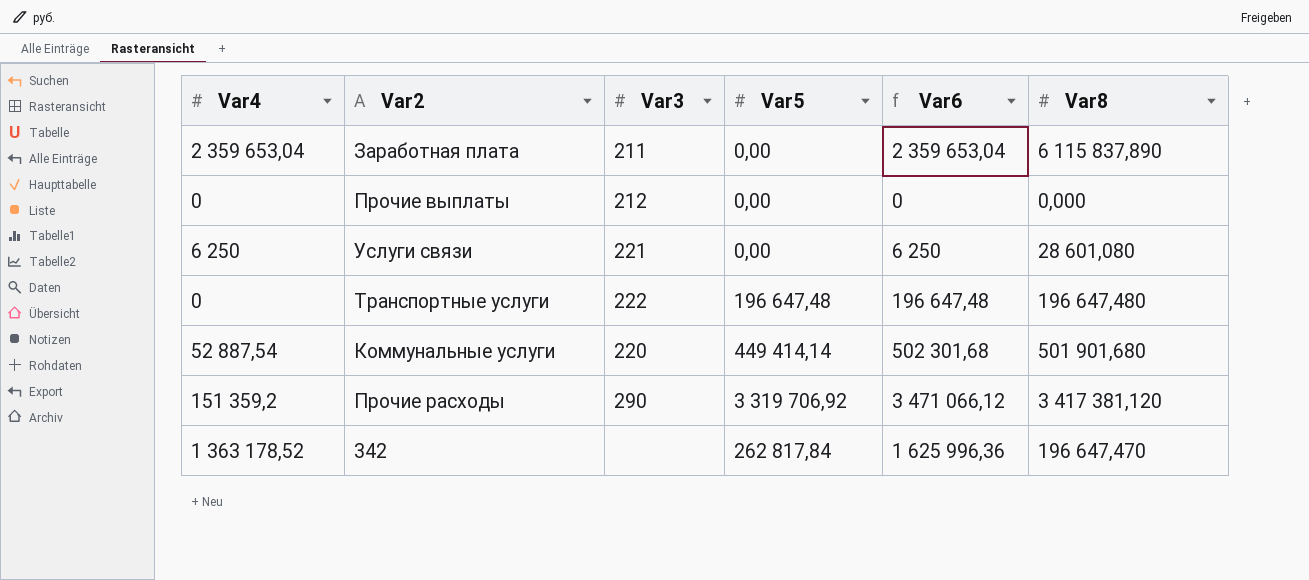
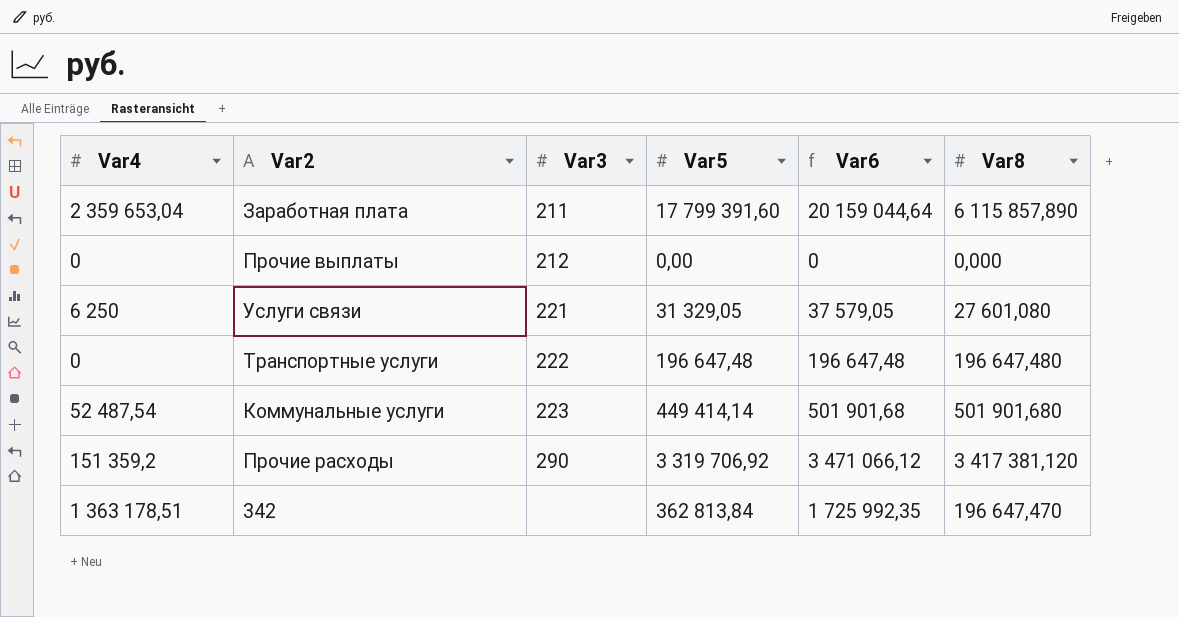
Заработная плата | Var5: 0,00 -> 17 799 391,60
Заработная плата | Var6: 2 359 653,04 -> 20 159 044,64
Заработная плата | Var8: 6 115 837,890 -> 6 115 857,890
Услуги связи | Var5: 0,00 -> 31 329,05
Услуги связи | Var6: 6 250 -> 37 579,05
Услуги связи | Var8: 28 601,080 -> 27 601,080
Коммунальные услуги | Var4: 52 887,54 -> 52 487,54
Коммунальные услуги | Var3: 220 -> 223
Коммунальные услуги | Var6: 502 301,68 -> 501 901,68
342 | Var4: 1 363 178,52 -> 1 363 178,51
342 | Var5: 262 817,84 -> 362 813,84
342 | Var6: 1 625 996,36 -> 1 725 992,35

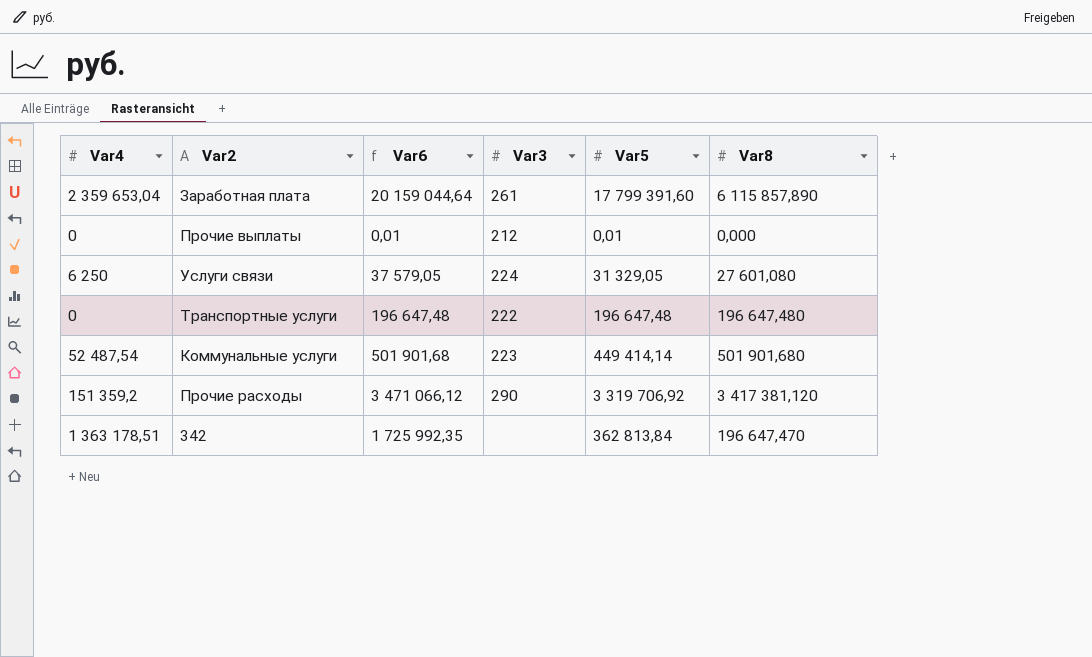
column Var6 | position: 5 -> 3
Заработная плата | Var3: 211 -> 261
Прочие выплаты | Var6: 0 -> 0,01
Прочие выплаты | Var5: 0,00 -> 0,01
Услуги связи | Var3: 221 -> 224

